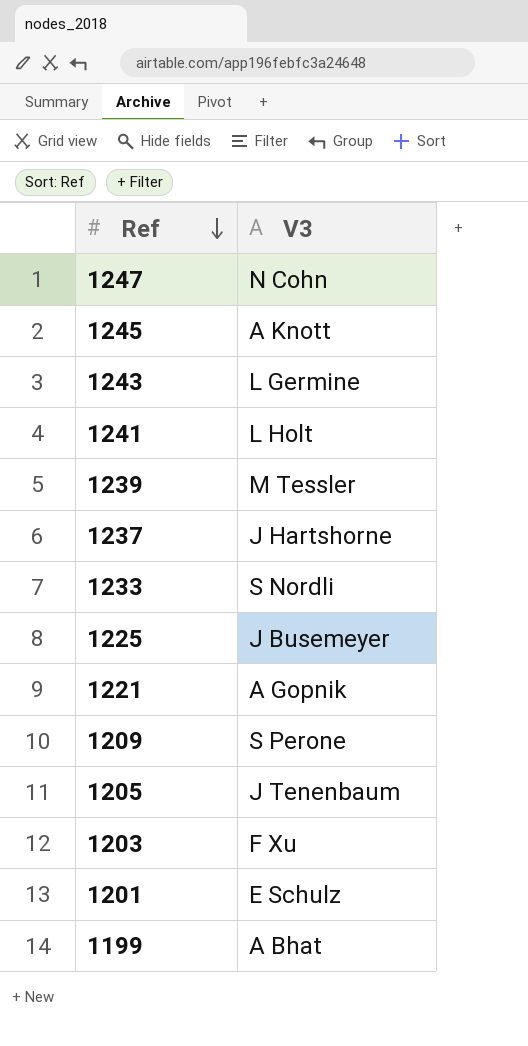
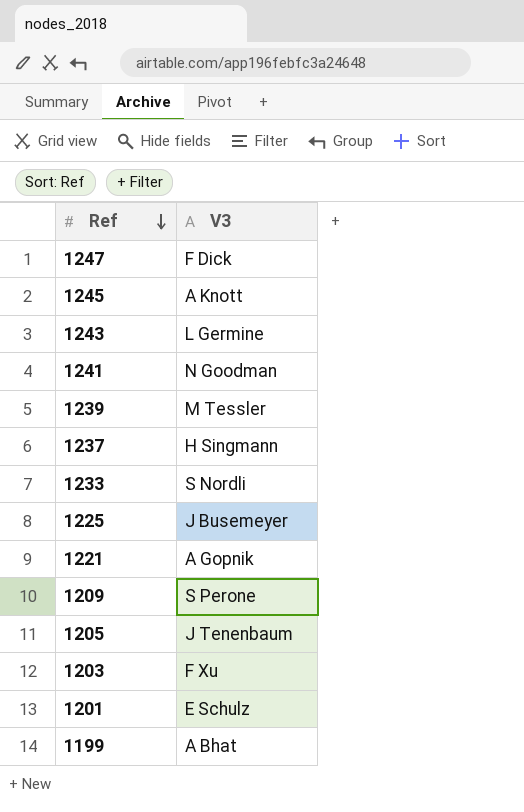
1247 | V3: N Cohn -> F Dick
1241 | V3: L Holt -> N Goodman
1237 | V3: J Hartshorne -> H Singmann

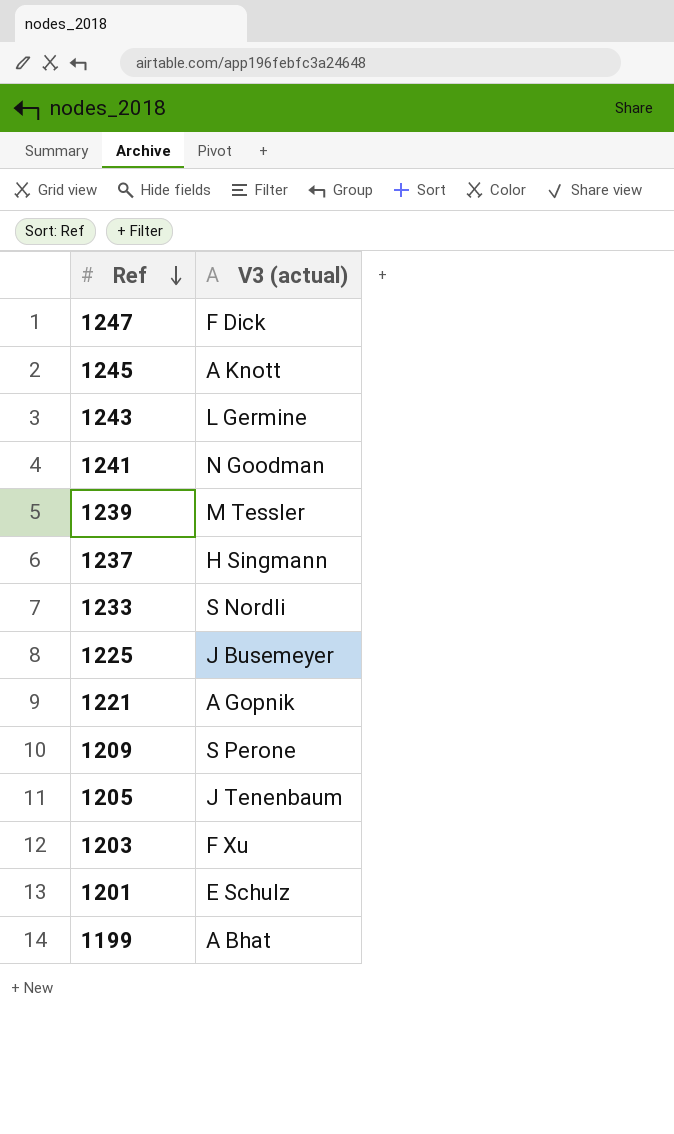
column name: V3 -> V3 (actual)

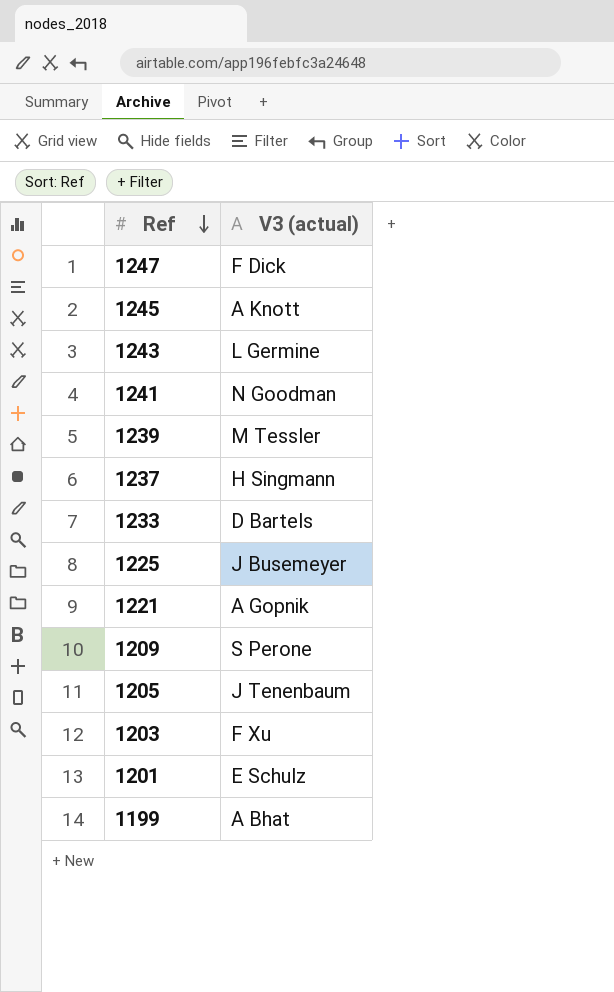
1233 | V3 (actual): S Nordli -> D Bartels

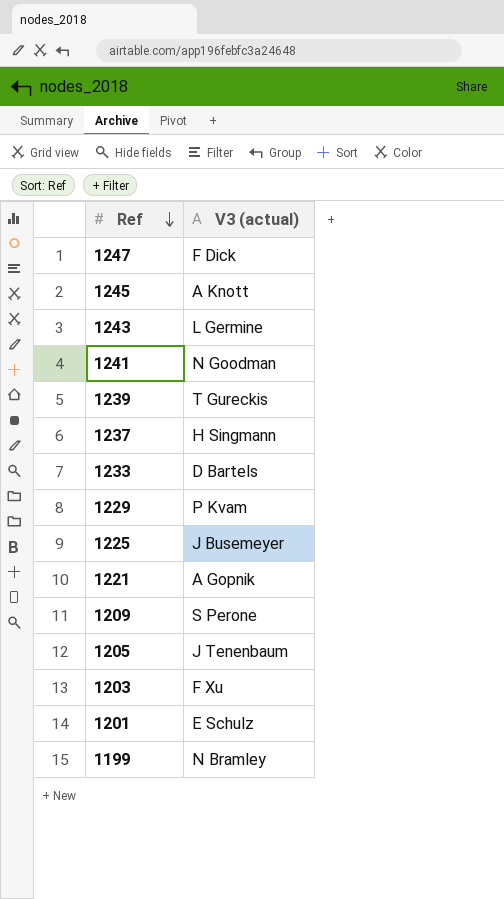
1239 | V3 (actual): M Tessler -> T Gureckis
row 1229: none -> P Kvam
1199 | V3 (actual): A Bhat -> N Bramley

